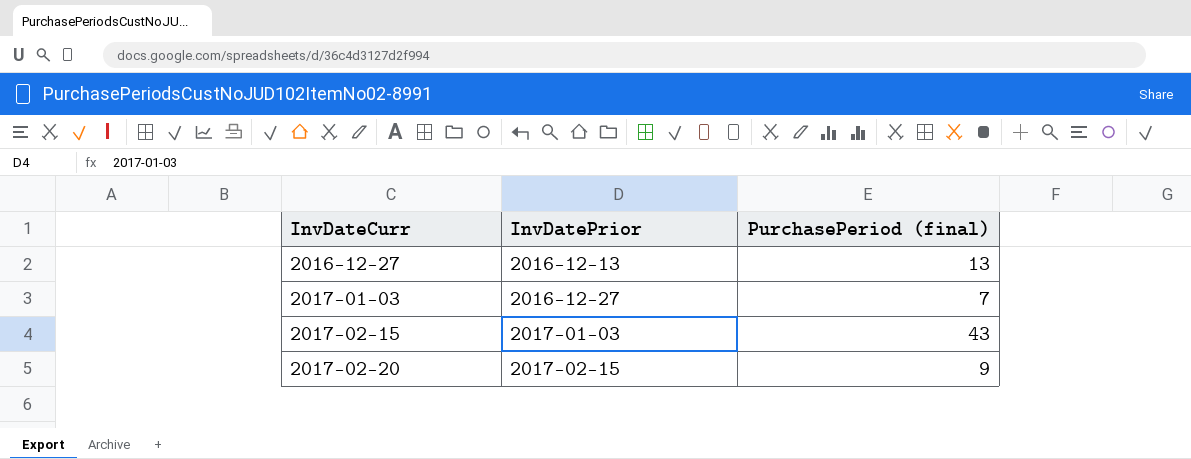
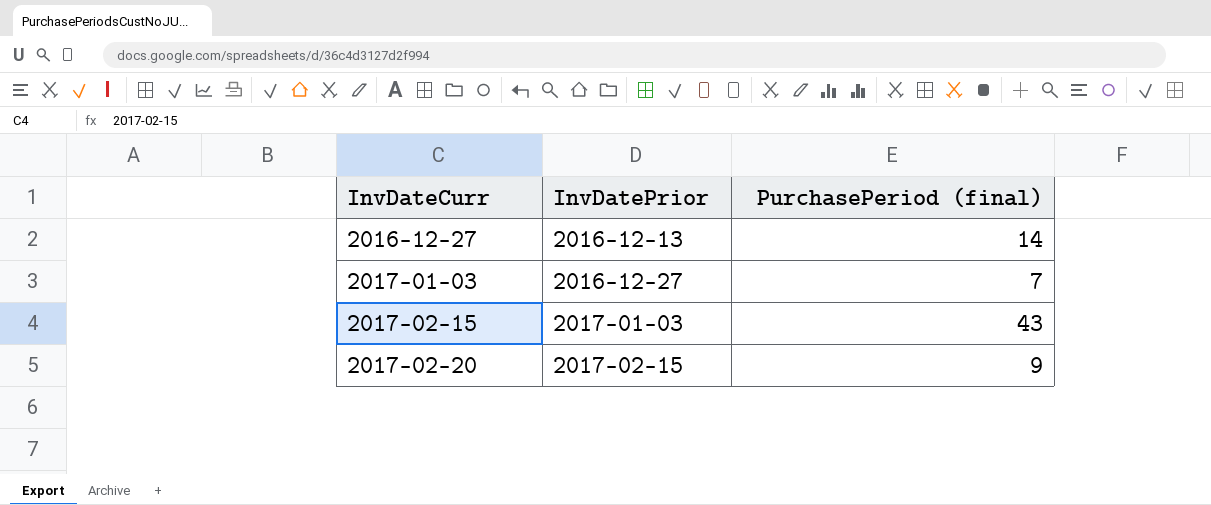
2016-12-27 | PurchasePeriod (final): 13 -> 14

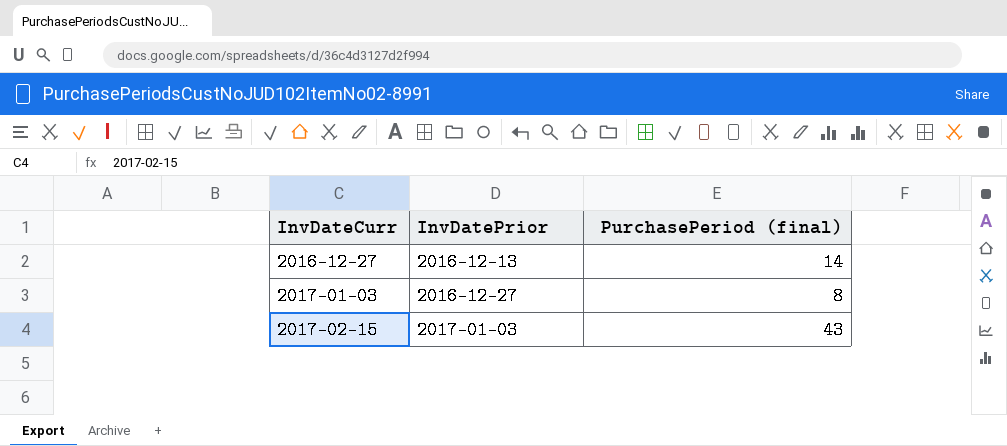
row 2017-02-20: 2017-02-15 | 9 -> none
2017-01-03 | PurchasePeriod (final): 7 -> 8

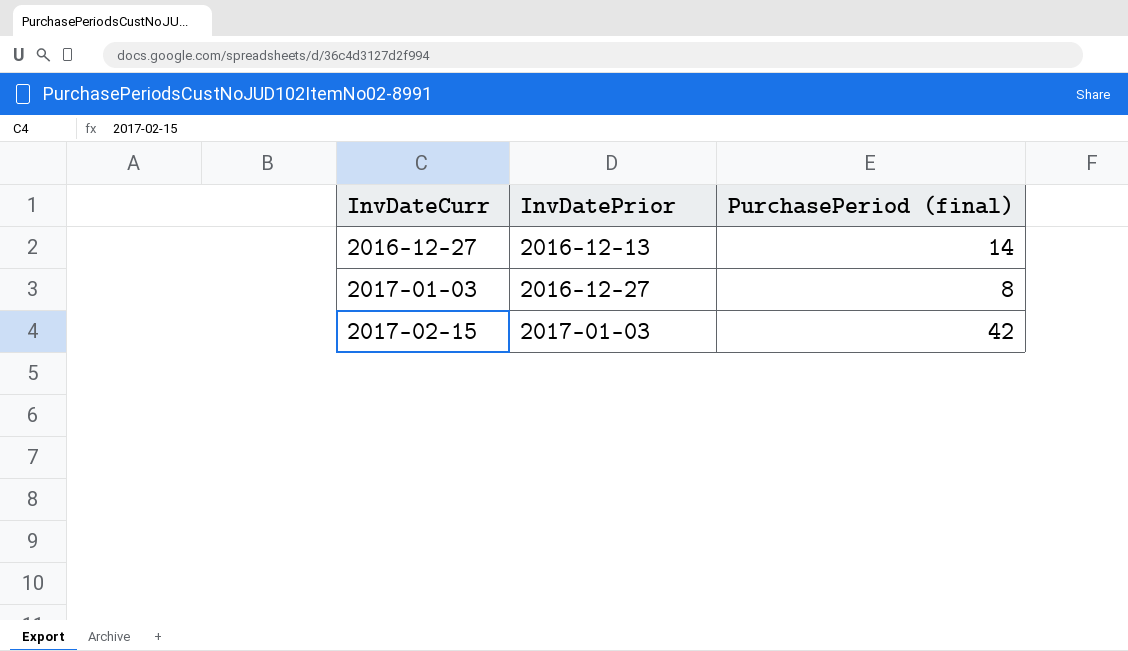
2017-02-15 | PurchasePeriod (final): 43 -> 42

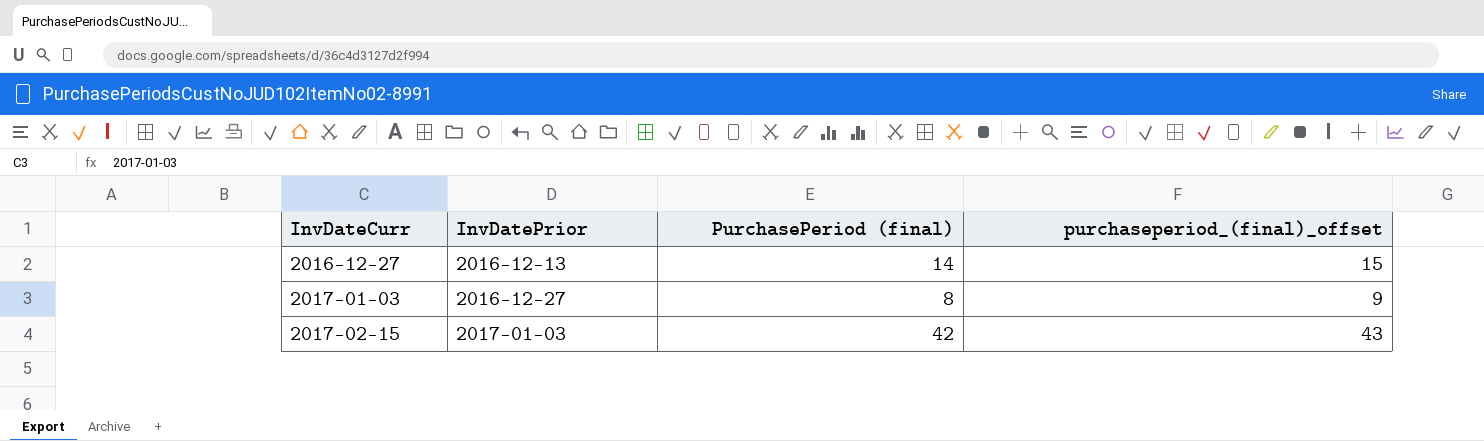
column purchaseperiod_(final)_offset | formula: none -> [PurchasePeriod (final)] + 1

